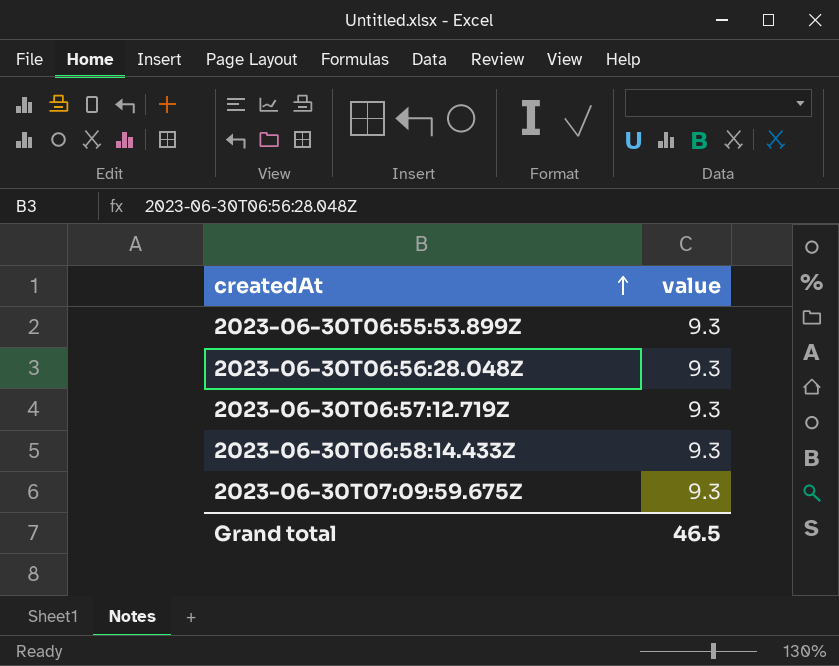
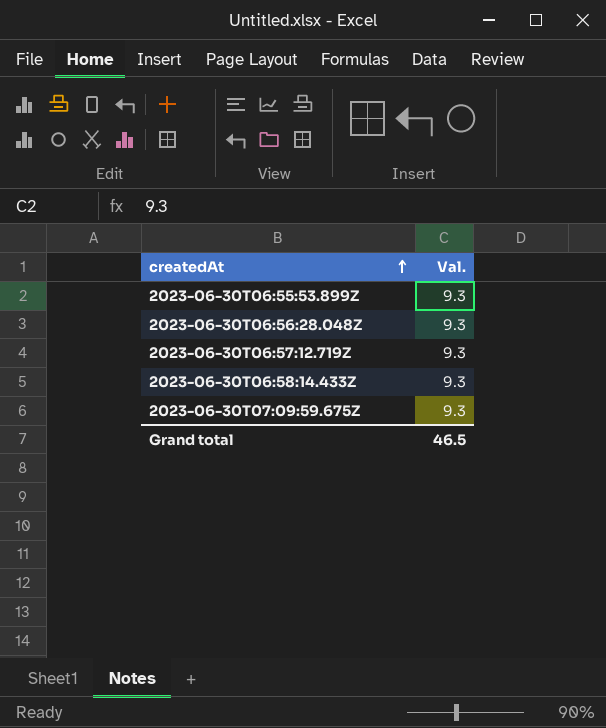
column name: value -> Val.

